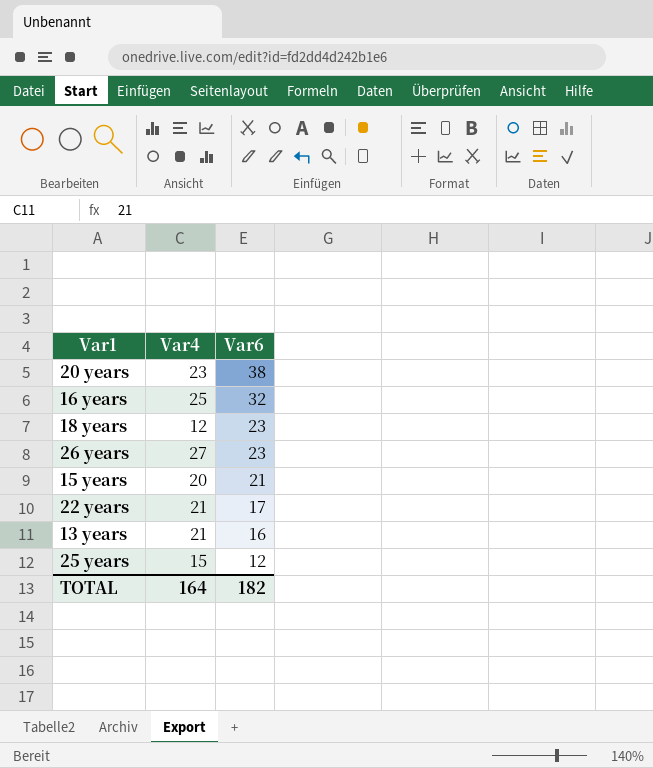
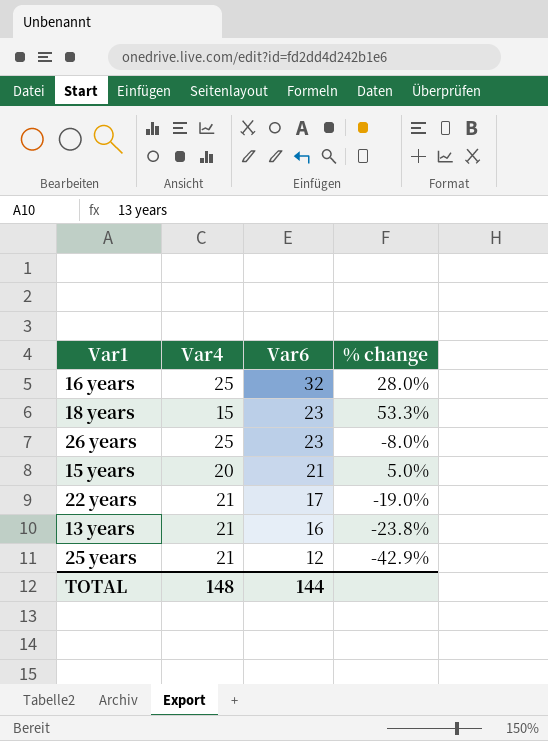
column % change | formula: none -> ([Var6] - [Var4]) / [Var4]
row 20 years: 23 | 38 -> none
18 years | Var4: 12 -> 15
26 years | Var4: 27 -> 25
25 years | Var4: 15 -> 21
TOTAL | Var4: 164 -> 148
TOTAL | Var6: 182 -> 144

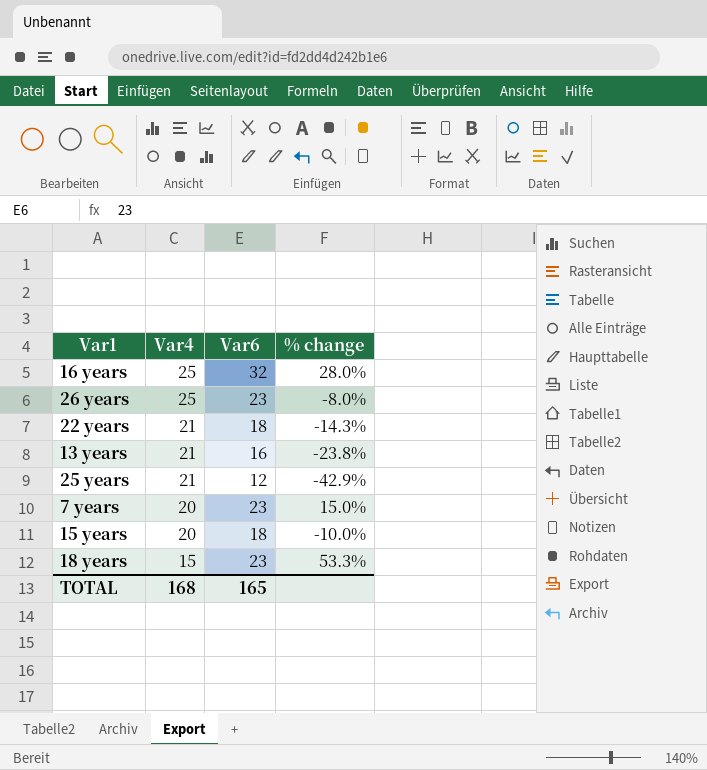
row order: Var6 descending -> Var4 descending
22 years | Var6: 17 -> 18
22 years | % change: -19.0% -> -14.3%
row 7 years: none -> 20 | 23 | 15.0%
15 years | Var6: 21 -> 18
15 years | % change: 5.0% -> -10.0%
TOTAL | Var4: 148 -> 168
TOTAL | Var6: 144 -> 165

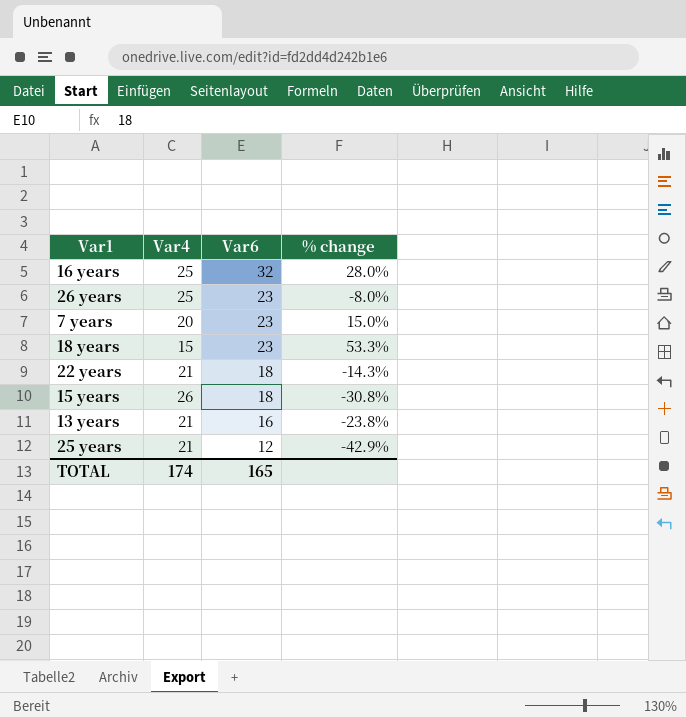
row order: Var4 descending -> Var6 descending
15 years | Var4: 20 -> 26
15 years | % change: -10.0% -> -30.8%
TOTAL | Var4: 168 -> 174

